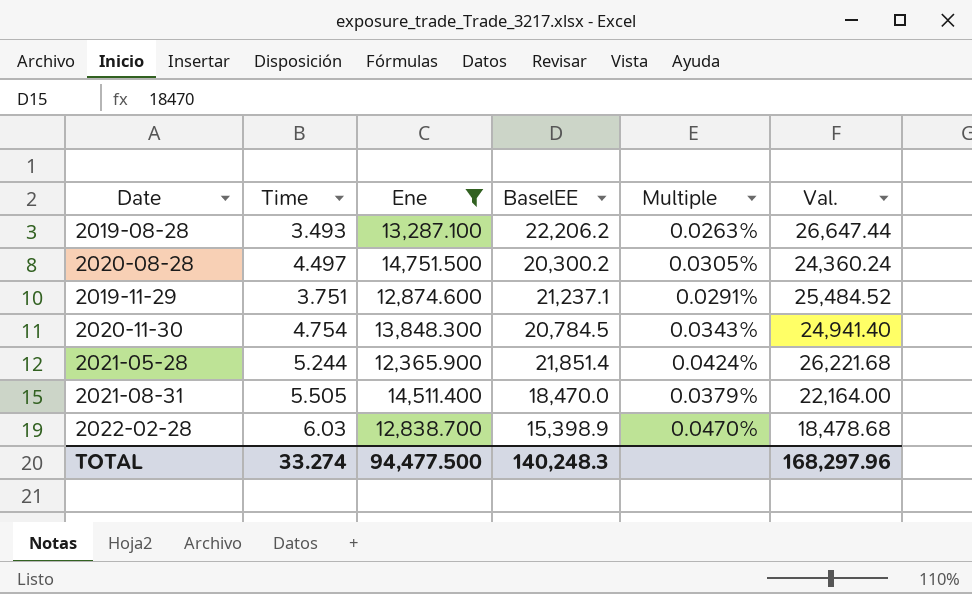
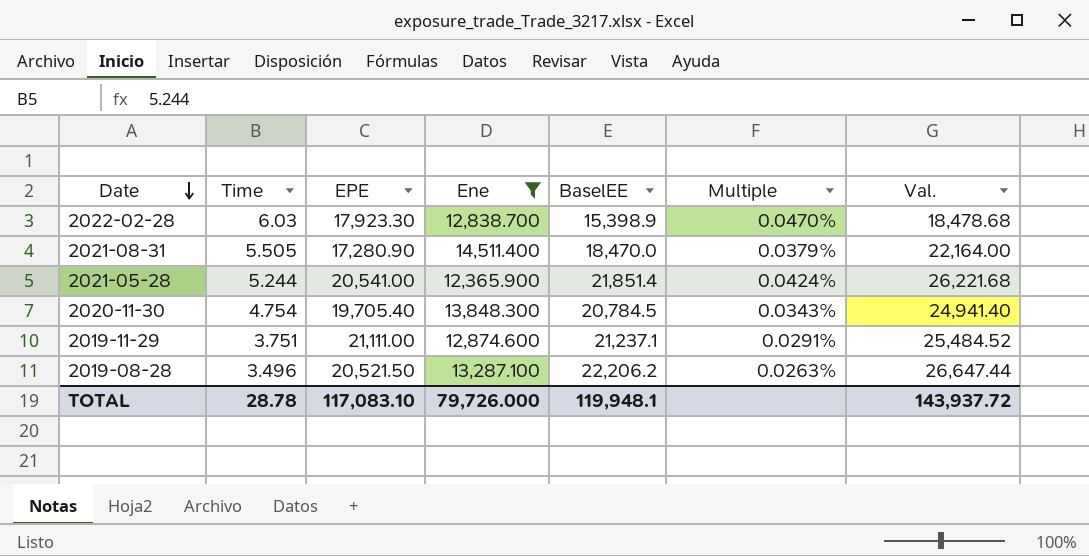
row order: none -> Date descending
column EPE | position: none -> 3
row 2020-08-28: 4.497 | 14,751.500 | 20,300.2 | 0.0305% | 24,360.24 -> none
2019-08-28 | Time: 3.493 -> 3.496
TOTAL | Time: 33.274 -> 28.78
TOTAL | Ene: 94,477.500 -> 79,726.000
TOTAL | BaselEE: 140,248.3 -> 119,948.1
TOTAL | Val.: 168,297.96 -> 143,937.72

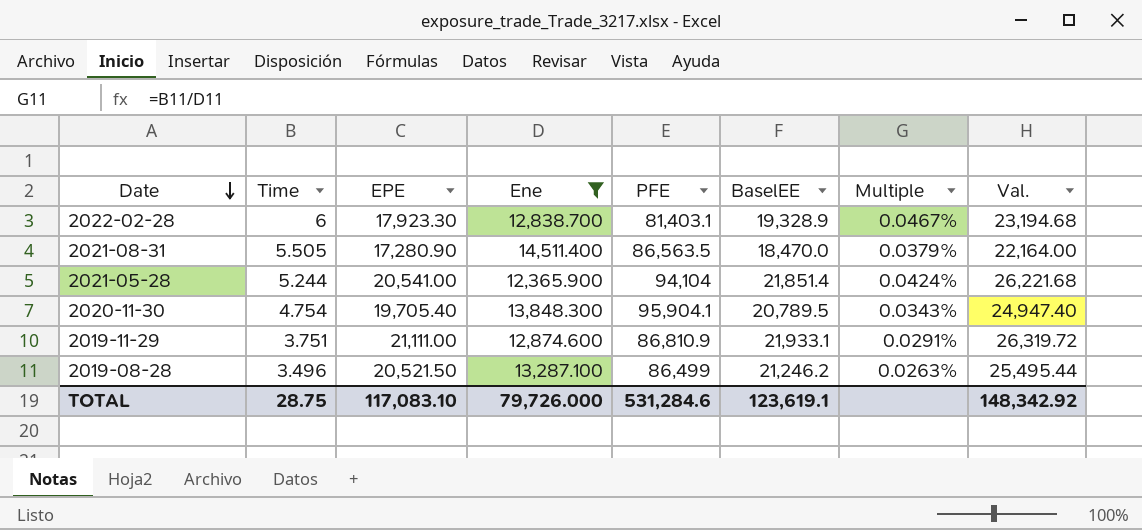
column PFE | position: none -> 5
2022-02-28 | Time: 6.03 -> 6
2022-02-28 | BaselEE: 15,398.9 -> 19,328.9
2022-02-28 | Multiple: 0.0470% -> 0.0467%
2022-02-28 | Val.: 18,478.68 -> 23,194.68
2020-11-30 | BaselEE: 20,784.5 -> 20,789.5
2020-11-30 | Val.: 24,941.40 -> 24,947.40
2019-11-29 | BaselEE: 21,237.1 -> 21,933.1
2019-11-29 | Val.: 25,484.52 -> 26,319.72
2019-08-28 | BaselEE: 22,206.2 -> 21,246.2
2019-08-28 | Val.: 26,647.44 -> 25,495.44
TOTAL | Time: 28.78 -> 28.75
TOTAL | BaselEE: 119,948.1 -> 123,619.1
TOTAL | Val.: 143,937.72 -> 148,342.92

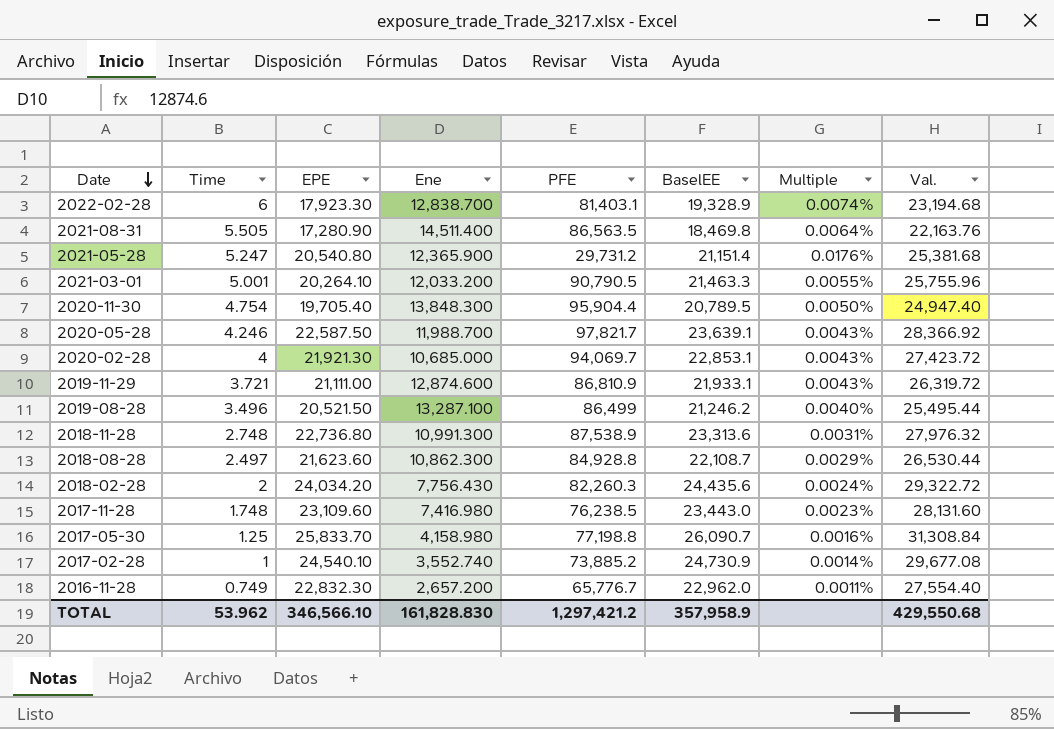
filter: Ene >= 12,365.900 -> none
column Multiple | formula: [Time] / [Ene] -> [Time] / [PFE]
2021-08-31 | BaselEE: 18,470.0 -> 18,469.8
2021-08-31 | Val.: 22,164.00 -> 22,163.76
2021-05-28 | Time: 5.244 -> 5.247
2021-05-28 | EPE: 20,541.00 -> 20,540.80
2021-05-28 | PFE: 94,104 -> 29,731.2
2021-05-28 | BaselEE: 21,851.4 -> 21,151.4
2021-05-28 | Val.: 26,221.68 -> 25,381.68
2020-11-30 | PFE: 95,904.1 -> 95,904.4
2019-11-29 | Time: 3.751 -> 3.721
TOTAL | Time: 28.75 -> 53.962
TOTAL | EPE: 117,083.10 -> 346,566.10
TOTAL | Ene: 79,726.000 -> 161,828.830
TOTAL | PFE: 531,284.6 -> 1,297,421.2
TOTAL | BaselEE: 123,619.1 -> 357,958.9
TOTAL | Val.: 148,342.92 -> 429,550.68

